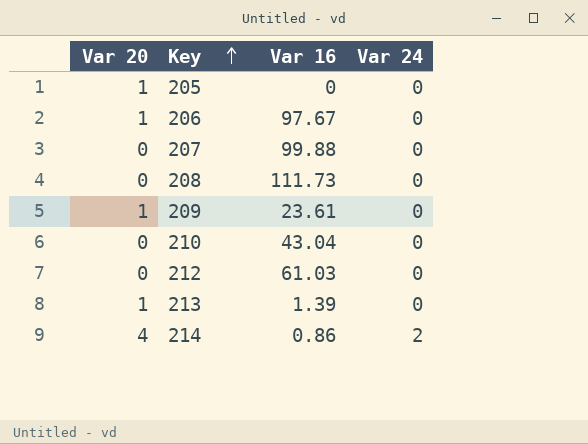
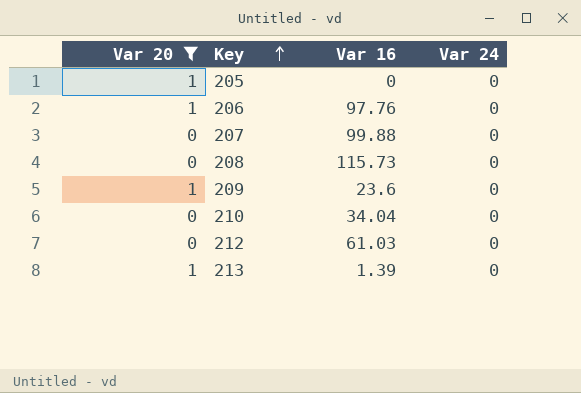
filter: none -> Var 20 != 4
206 | Var 16: 97.67 -> 97.76
208 | Var 16: 111.73 -> 115.73
209 | Var 16: 23.61 -> 23.6
210 | Var 16: 43.04 -> 34.04

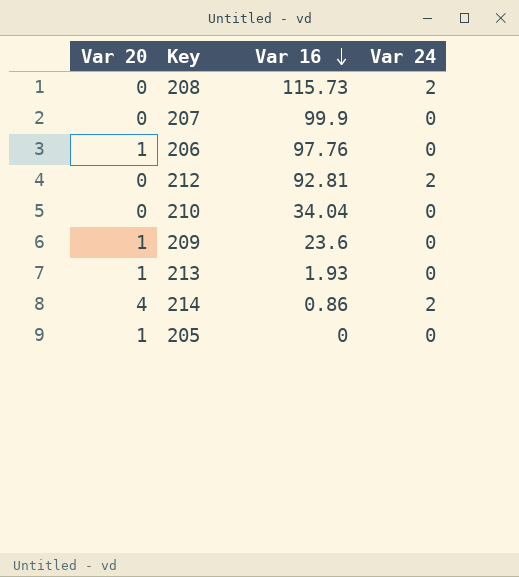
filter: Var 20 != 4 -> none
row order: Key ascending -> Var 16 descending
208 | Var 24: 0 -> 2
207 | Var 16: 99.88 -> 99.9
212 | Var 16: 61.03 -> 92.81
212 | Var 24: 0 -> 2
213 | Var 16: 1.39 -> 1.93

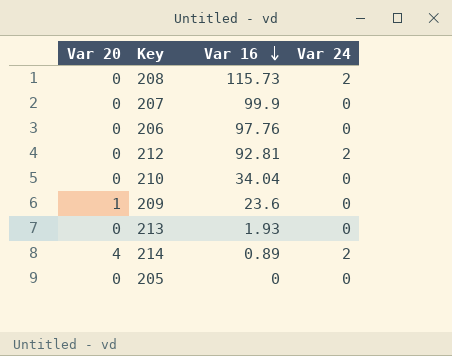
206 | Var 20: 1 -> 0
213 | Var 20: 1 -> 0
214 | Var 16: 0.86 -> 0.89
205 | Var 20: 1 -> 0

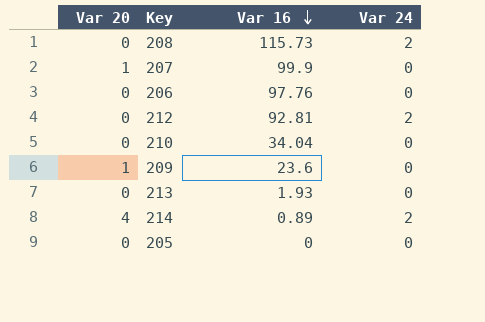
207 | Var 20: 0 -> 1

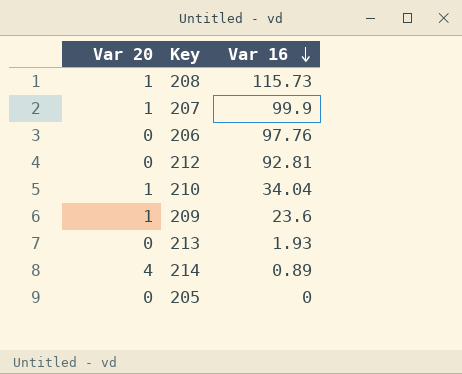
column Var 24 | position: 4 -> none
208 | Var 20: 0 -> 1
210 | Var 20: 0 -> 1

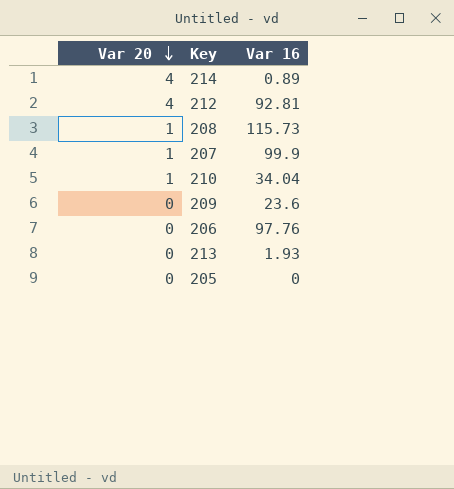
row order: Var 16 descending -> Var 20 descending
212 | Var 20: 0 -> 4
209 | Var 20: 1 -> 0

